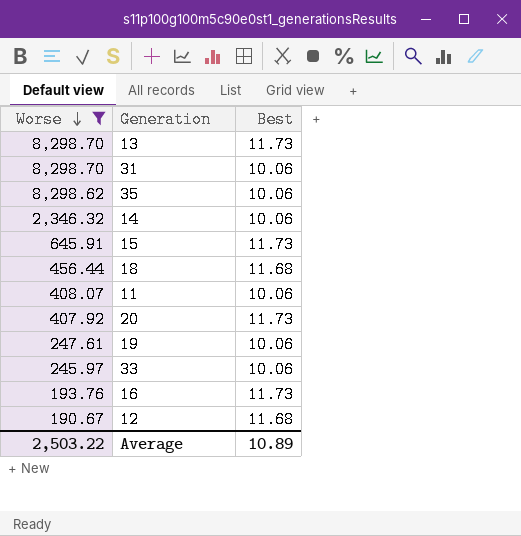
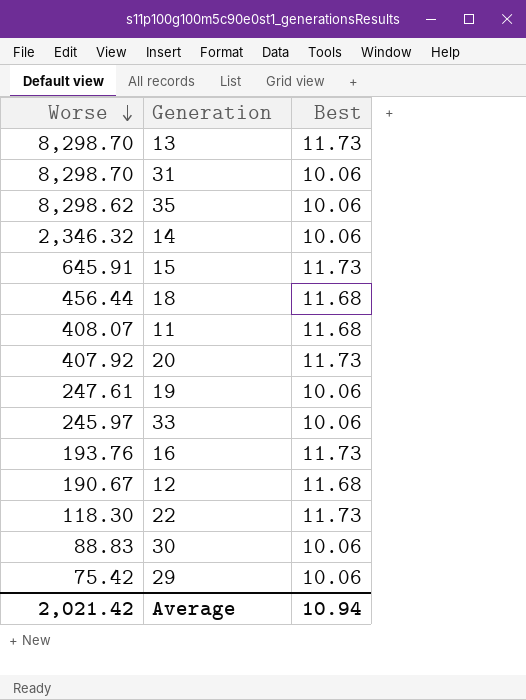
filter: Worse >= 190.67 -> none
11 | Best: 10.06 -> 11.68
Average | Worse: 2,503.22 -> 2,021.42
Average | Best: 10.89 -> 10.94

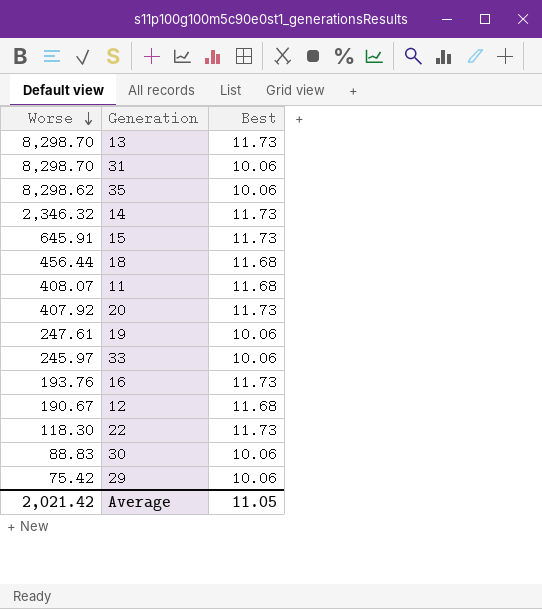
14 | Best: 10.06 -> 11.73
Average | Best: 10.94 -> 11.05

